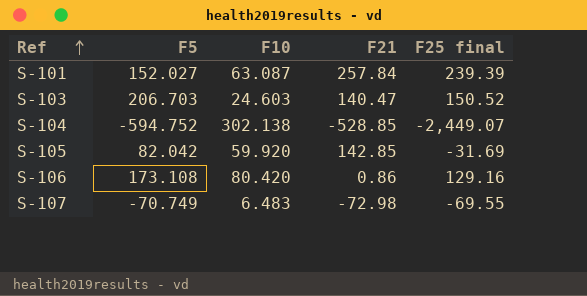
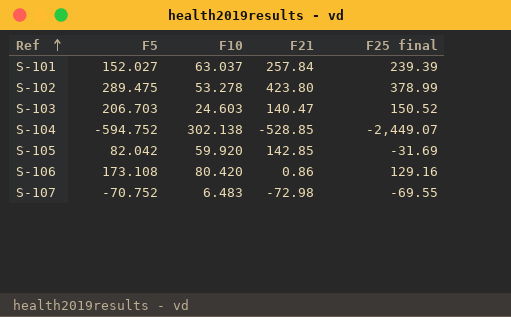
S-101 | F10: 63.087 -> 63.037
row S-102: none -> 289.475 | 53.278 | 423.80 | 378.99
S-107 | F5: -70.749 -> -70.752

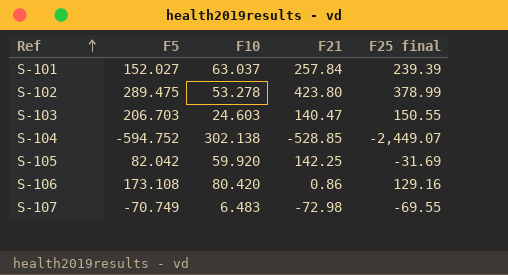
S-103 | F25 final: 150.52 -> 150.55
S-105 | F21: 142.85 -> 142.25
S-107 | F5: -70.752 -> -70.749

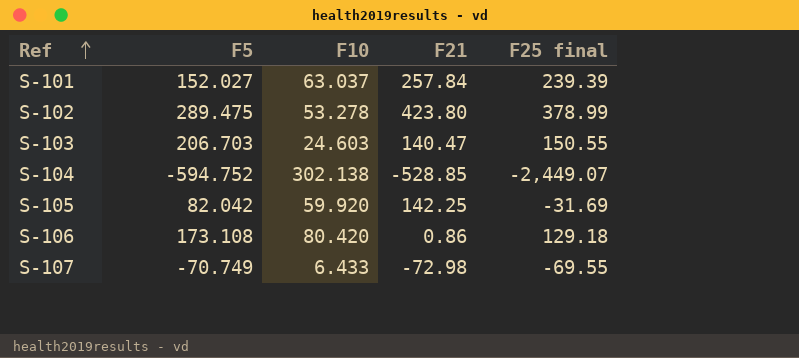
S-106 | F25 final: 129.16 -> 129.18
S-107 | F10: 6.483 -> 6.433

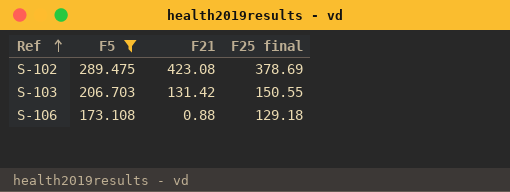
filter: none -> F5 >= 173.108
column F10 | position: 3 -> none
S-102 | F21: 423.80 -> 423.08
S-102 | F25 final: 378.99 -> 378.69
S-103 | F21: 140.47 -> 131.42
S-106 | F21: 0.86 -> 0.88

